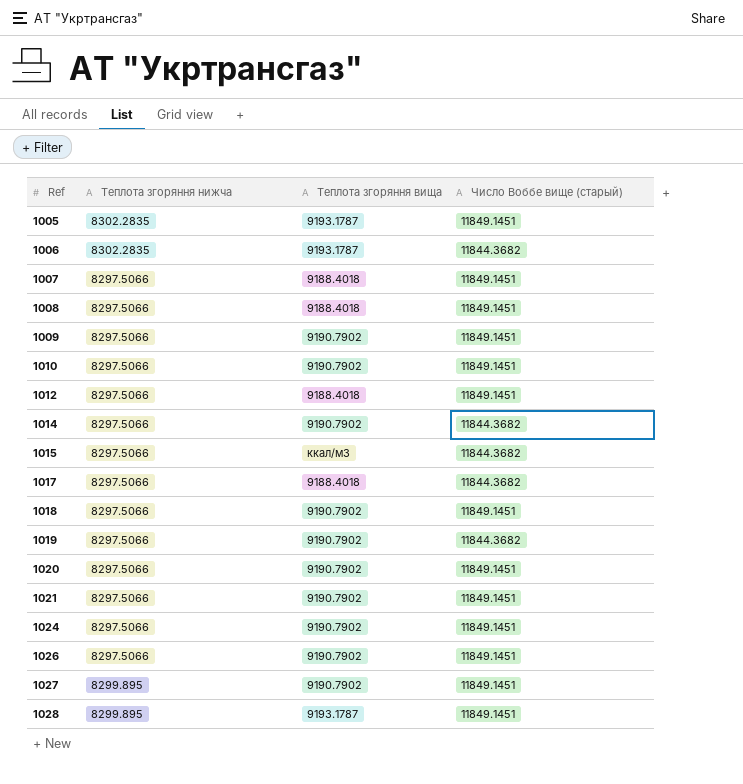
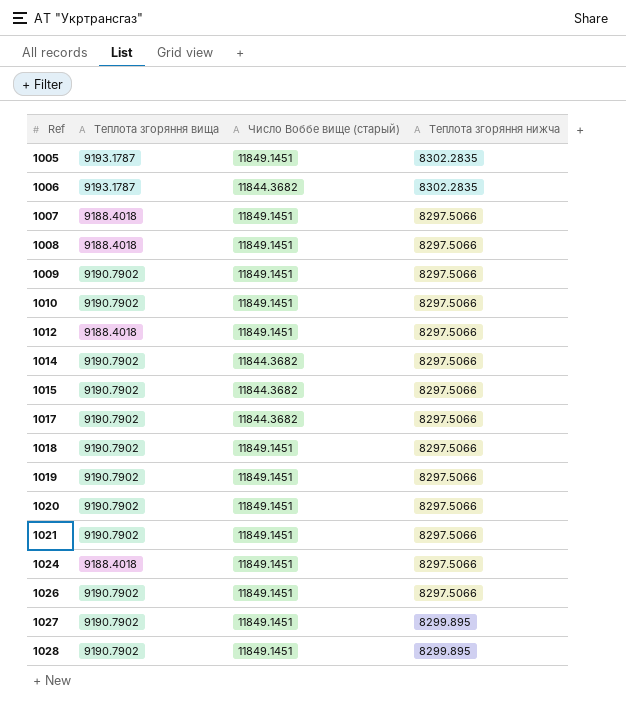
column Теплота згоряння нижча | position: 2 -> 4
1015 | Теплота згоряння вища: ккал/м3 -> 9190.7902
1017 | Теплота згоряння вища: 9188.4018 -> 9190.7902
1019 | Число Воббе вище (старый): 11844.3682 -> 11849.1451
1024 | Теплота згоряння вища: 9190.7902 -> 9188.4018
1028 | Теплота згоряння вища: 9193.1787 -> 9190.7902

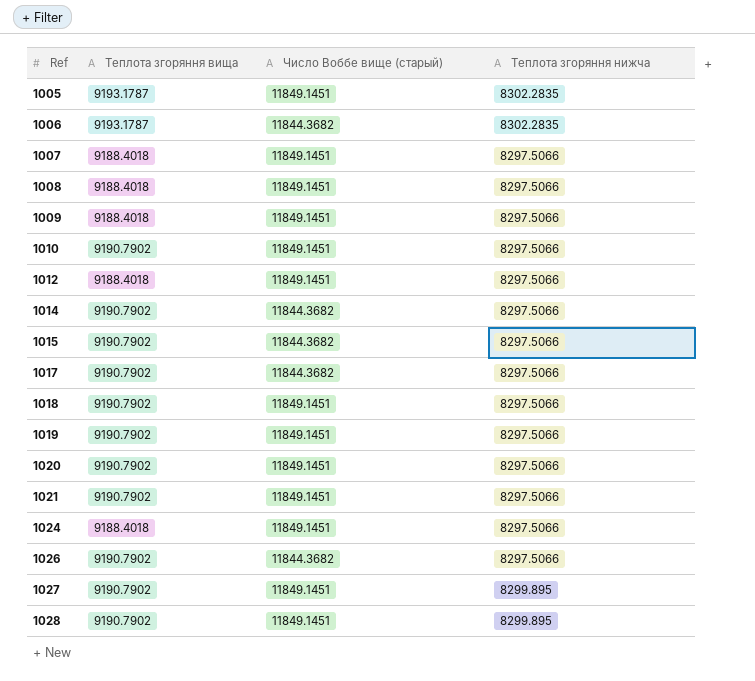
1009 | Теплота згоряння вища: 9190.7902 -> 9188.4018
1026 | Число Воббе вище (старый): 11849.1451 -> 11844.3682

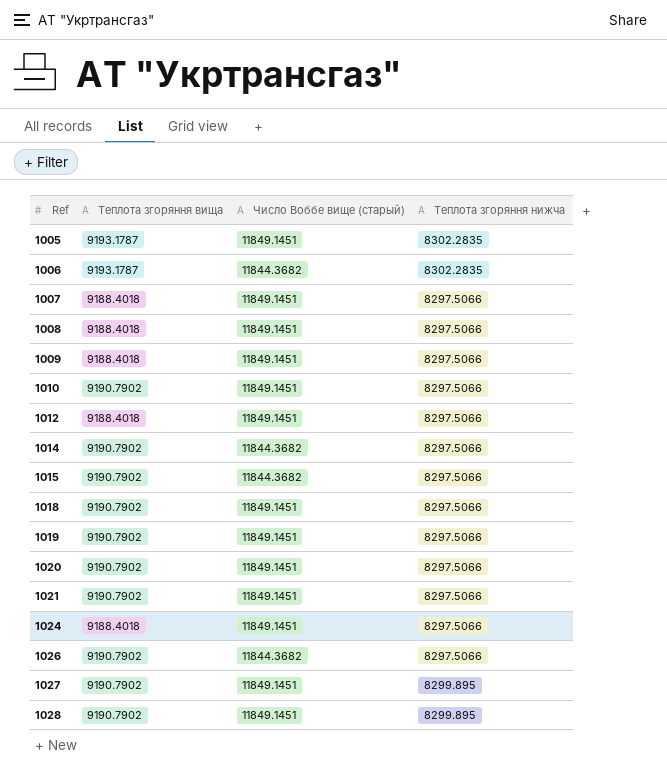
row 1017: 9190.7902 | 11844.3682 | 8297.5066 -> none

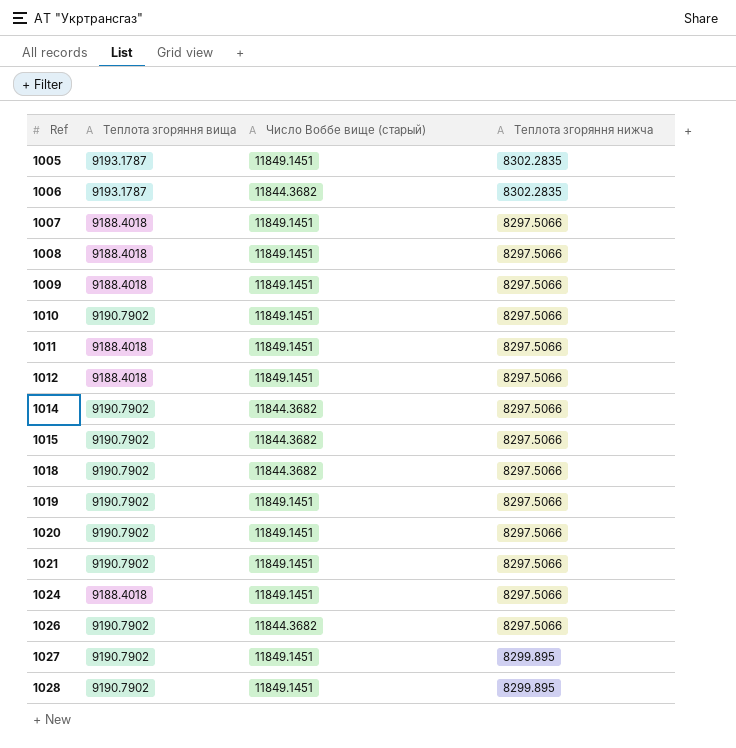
row 1011: none -> 9188.4018 | 11849.1451 | 8297.5066
1018 | Число Воббе вище (старый): 11849.1451 -> 11844.3682

